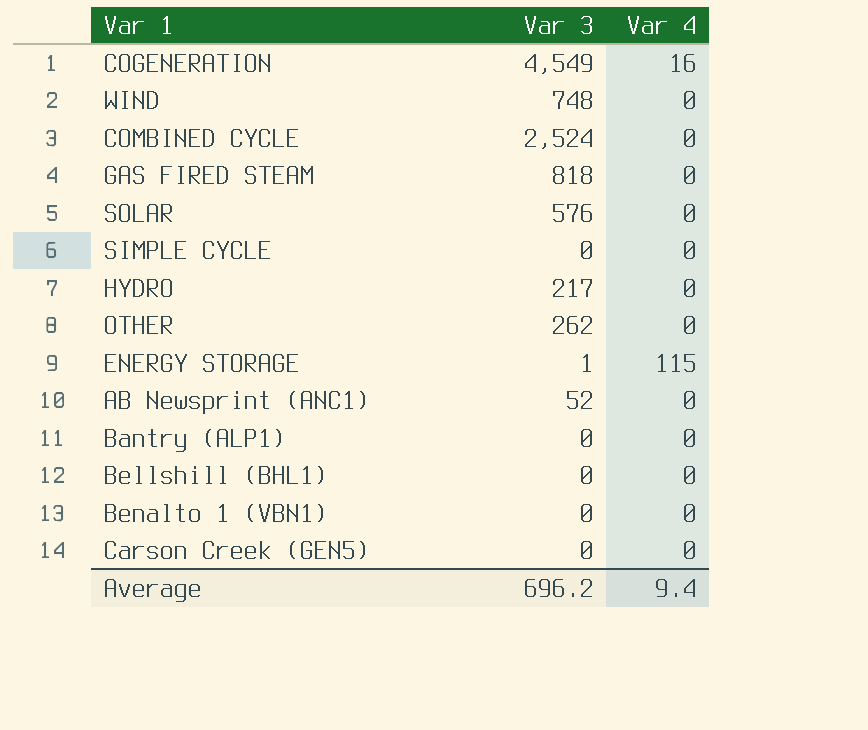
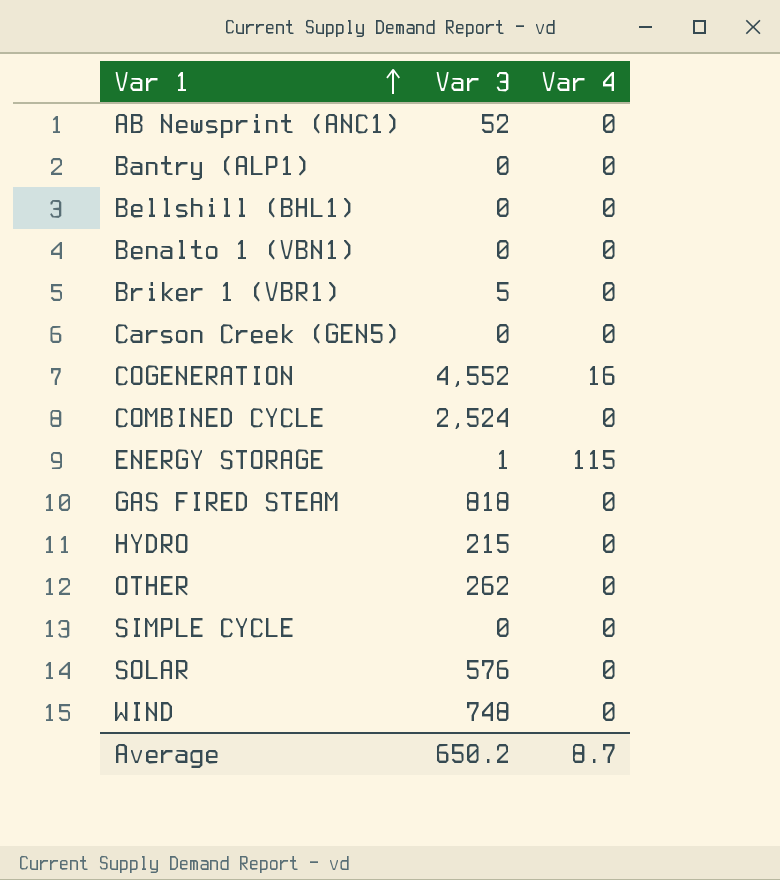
row order: none -> Var 1 ascending
row Briker 1 (VBR1): none -> 5 | 0
COGENERATION | Var 3: 4,549 -> 4,552
HYDRO | Var 3: 217 -> 215
Average | Var 3: 696.2 -> 650.2
Average | Var 4: 9.4 -> 8.7

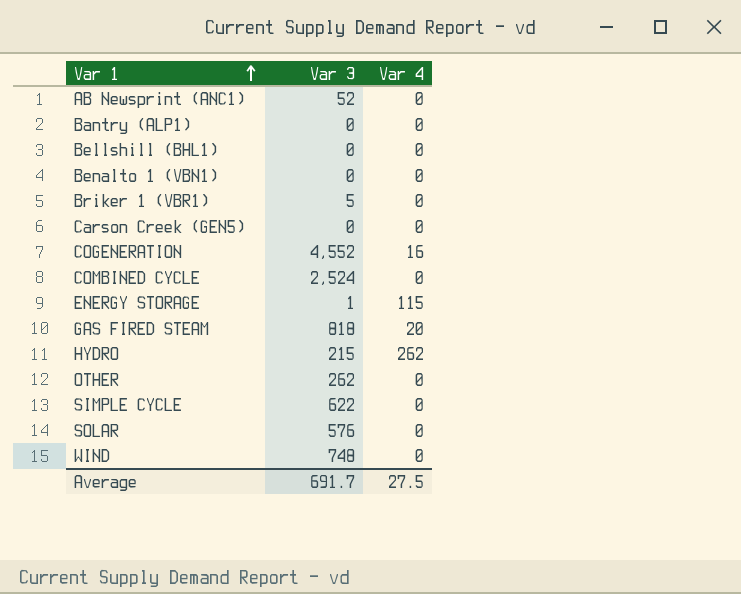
GAS FIRED STEAM | Var 4: 0 -> 20
HYDRO | Var 4: 0 -> 262
SIMPLE CYCLE | Var 3: 0 -> 622
Average | Var 3: 650.2 -> 691.7
Average | Var 4: 8.7 -> 27.5

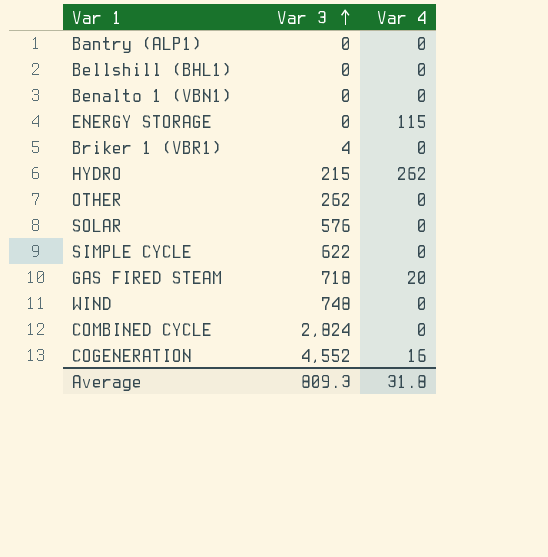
row order: Var 1 ascending -> Var 3 ascending
row AB Newsprint (ANC1): 52 | 0 -> none
row Carson Creek (GEN5): 0 | 0 -> none
ENERGY STORAGE | Var 3: 1 -> 0
Briker 1 (VBR1) | Var 3: 5 -> 4
GAS FIRED STEAM | Var 3: 818 -> 718
COMBINED CYCLE | Var 3: 2,524 -> 2,824
Average | Var 3: 691.7 -> 809.3
Average | Var 4: 27.5 -> 31.8

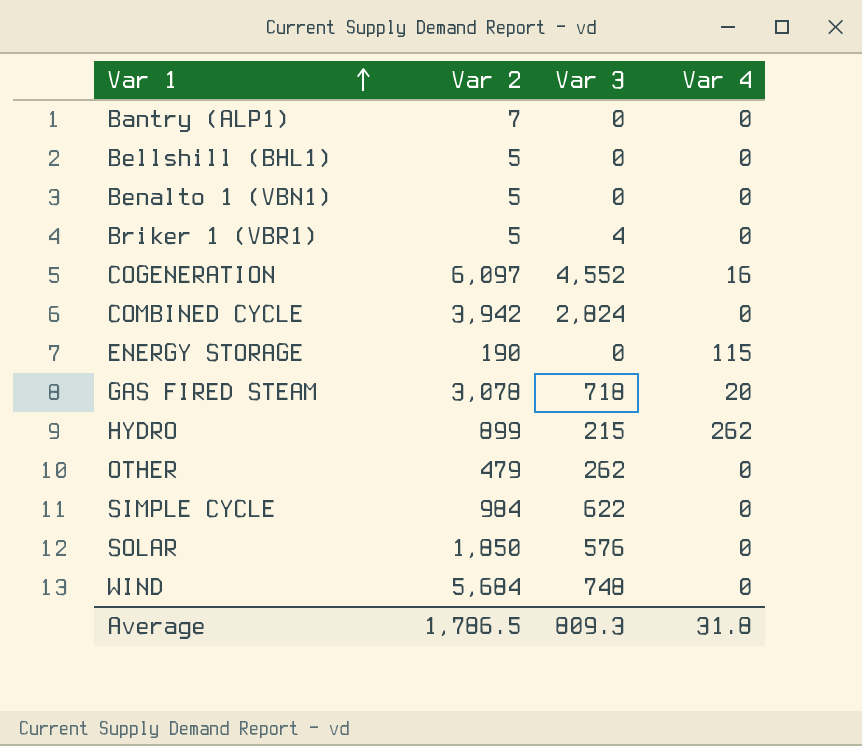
row order: Var 3 ascending -> Var 1 ascending
column Var 2 | position: none -> 2

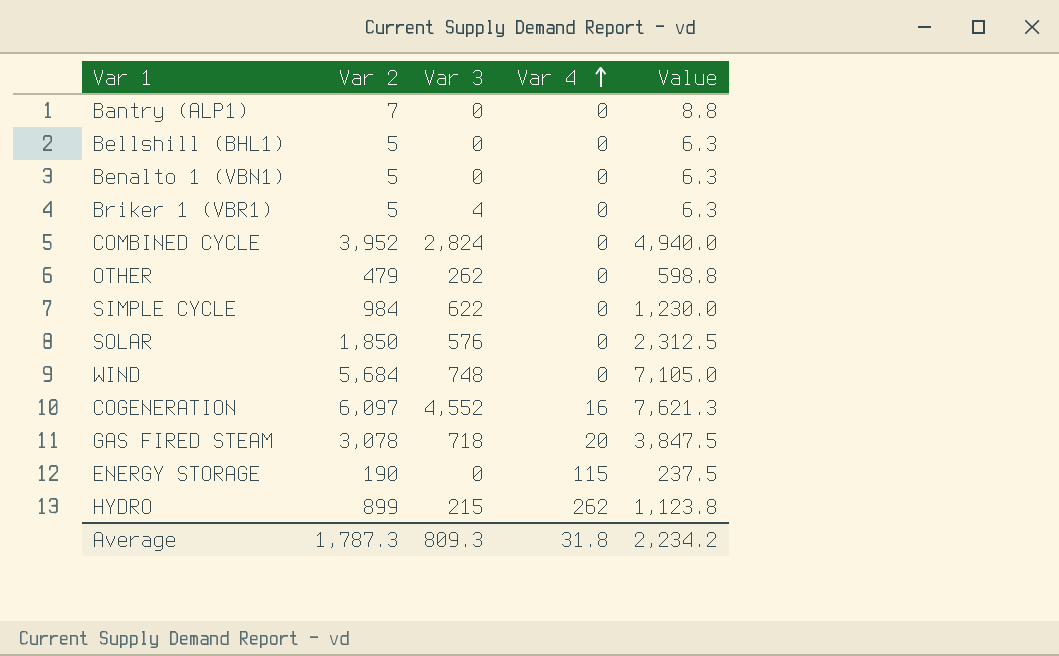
row order: Var 1 ascending -> Var 4 ascending
column Value | formula: none -> [Var 2] * 1.25
COMBINED CYCLE | Var 2: 3,942 -> 3,952
Average | Var 2: 1,786.5 -> 1,787.3

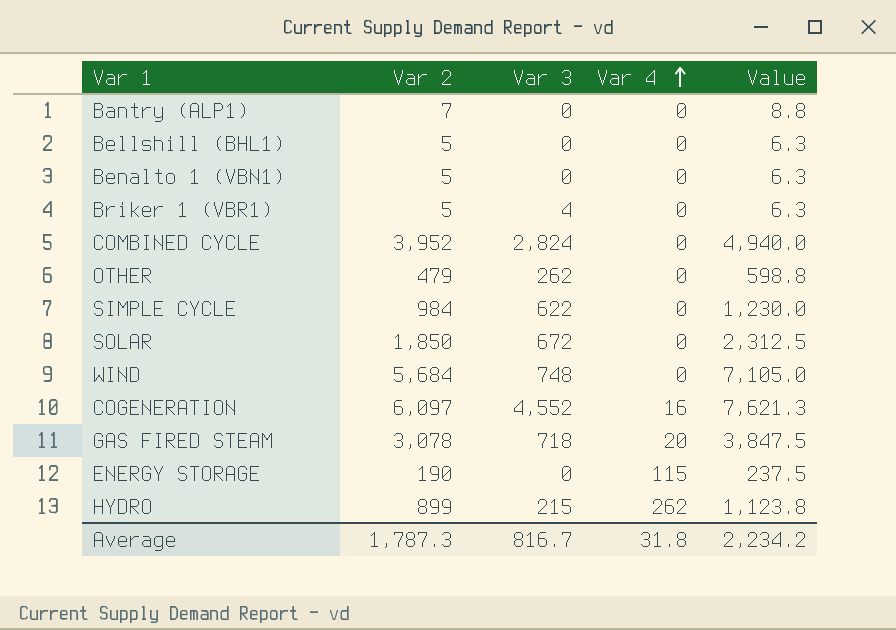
SOLAR | Var 3: 576 -> 672
Average | Var 3: 809.3 -> 816.7

